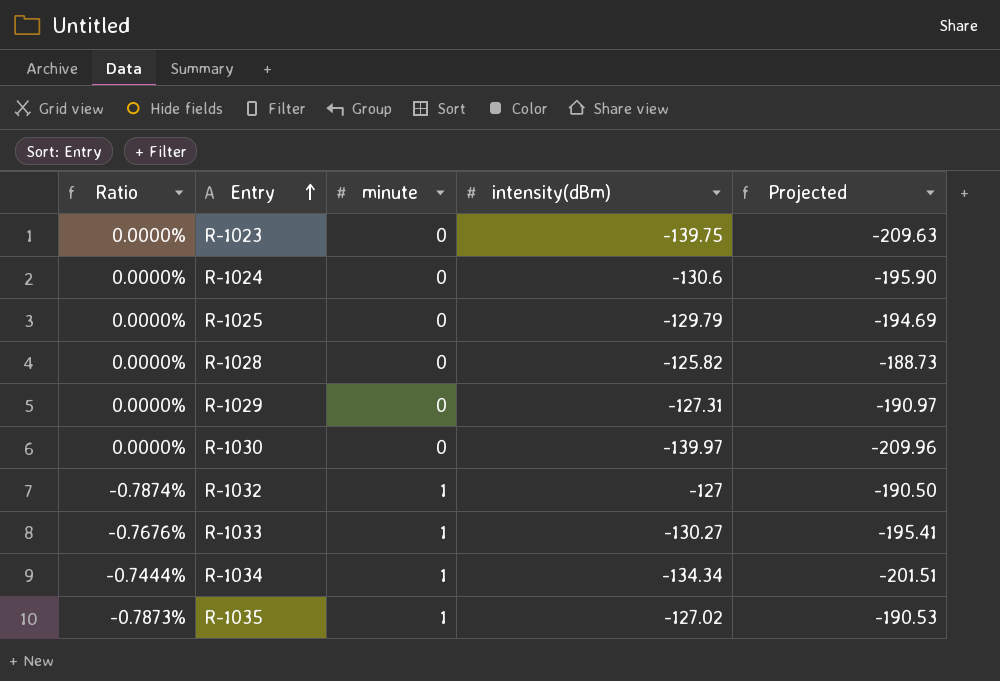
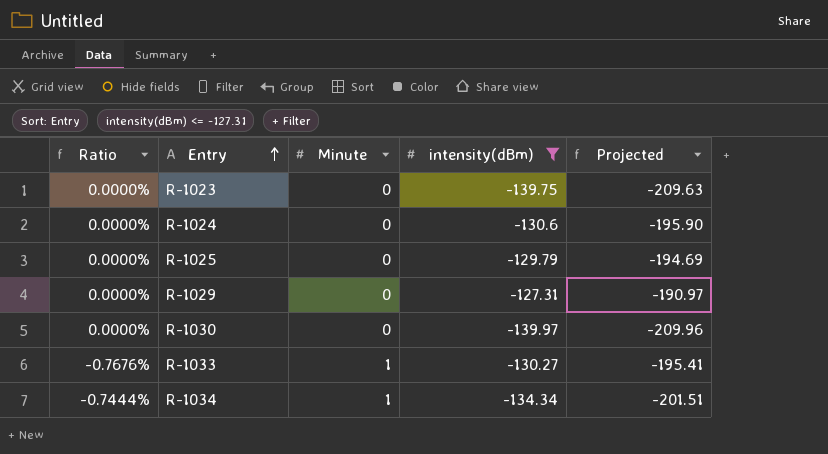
filter: none -> intensity(dBm) <= -127.31
column name: minute -> Minute

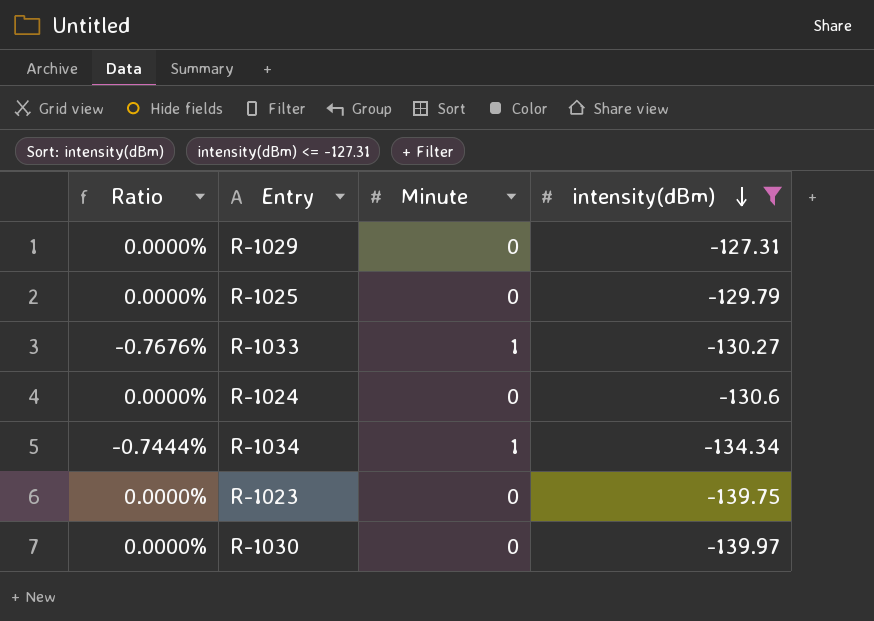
row order: Entry ascending -> intensity(dBm) descending
column Projected | formula: [intensity(dBm)] * 1.5 -> none

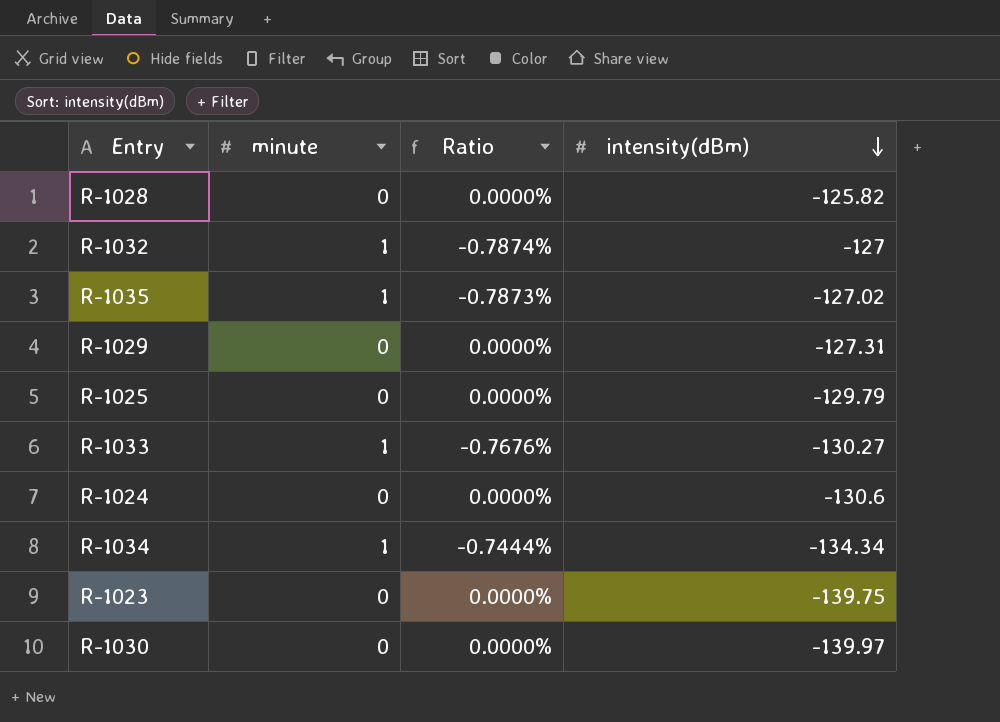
filter: intensity(dBm) <= -127.31 -> none
column name: Minute -> minute
column Ratio | position: 1 -> 3

